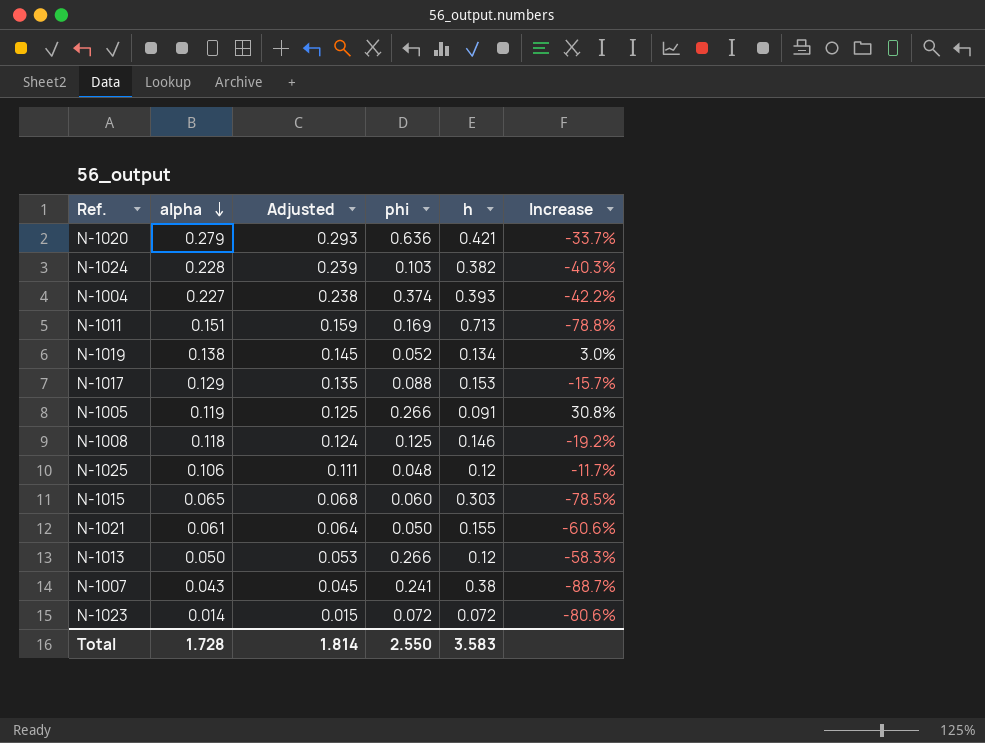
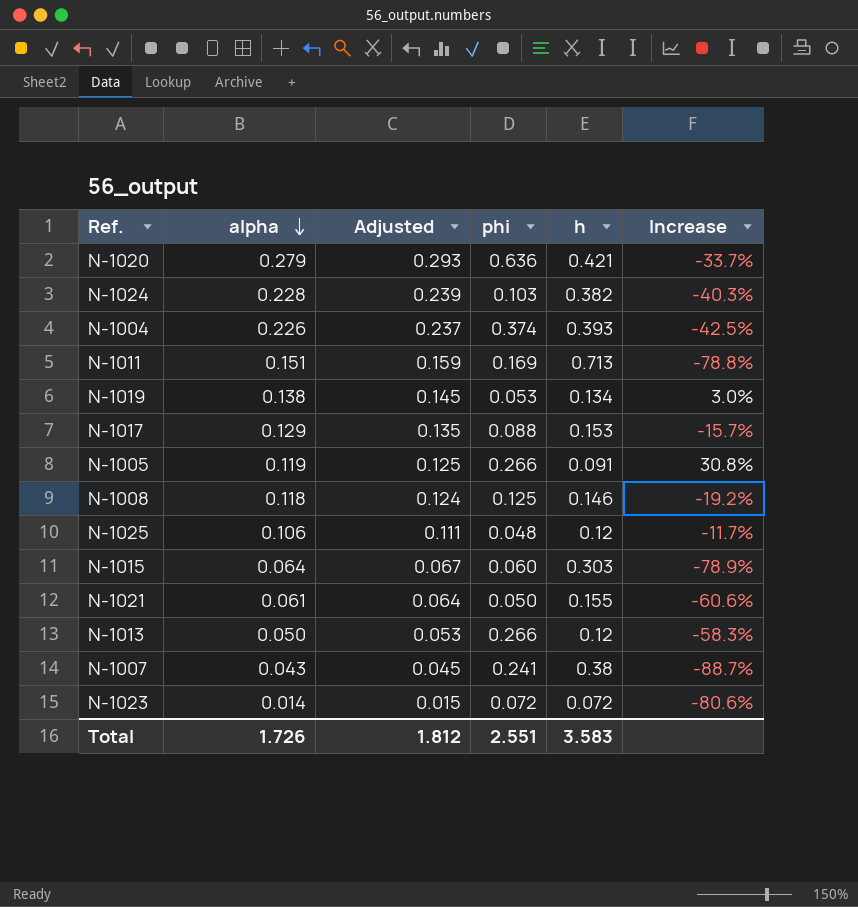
N-1004 | alpha: 0.227 -> 0.226
N-1004 | Adjusted: 0.238 -> 0.237
N-1004 | Increase: -42.2% -> -42.5%
N-1019 | phi: 0.052 -> 0.053
N-1015 | alpha: 0.065 -> 0.064
N-1015 | Adjusted: 0.068 -> 0.067
N-1015 | Increase: -78.5% -> -78.9%
Total | alpha: 1.728 -> 1.726
Total | Adjusted: 1.814 -> 1.812
Total | phi: 2.550 -> 2.551

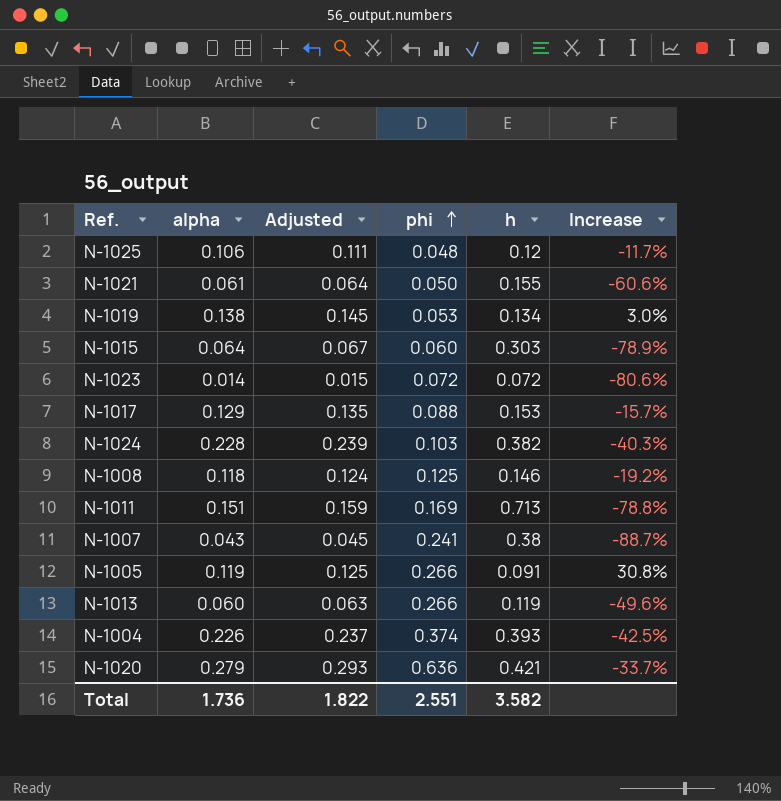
row order: alpha descending -> phi ascending
N-1013 | alpha: 0.050 -> 0.060
N-1013 | Adjusted: 0.053 -> 0.063
N-1013 | h: 0.12 -> 0.119
N-1013 | Increase: -58.3% -> -49.6%
Total | alpha: 1.726 -> 1.736
Total | Adjusted: 1.812 -> 1.822
Total | h: 3.583 -> 3.582

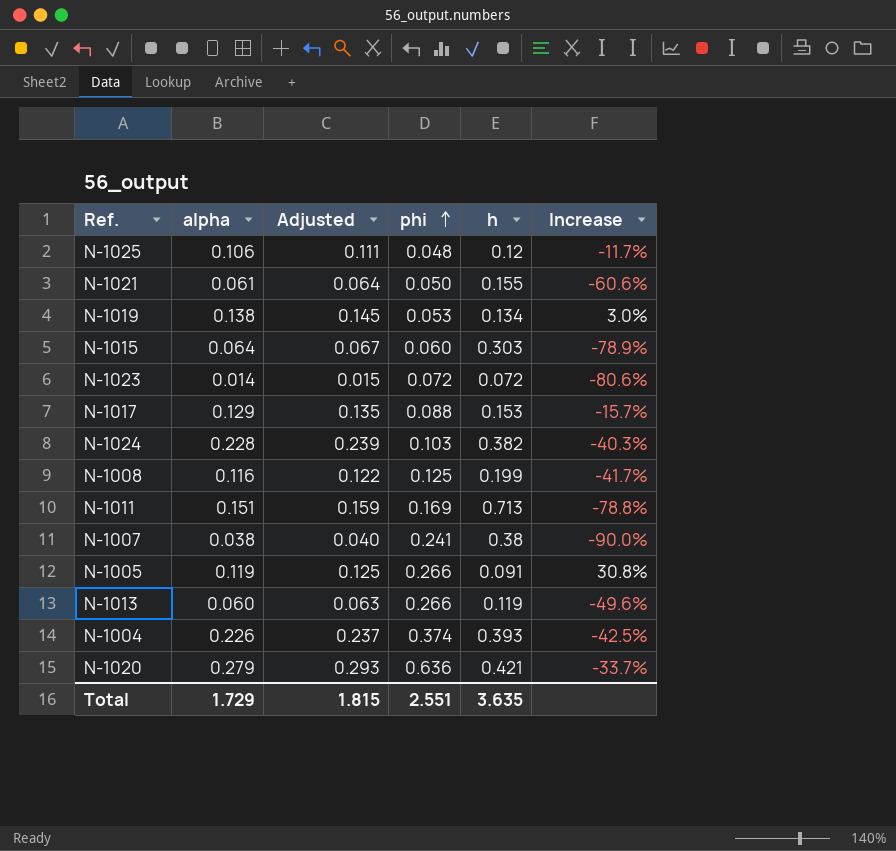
N-1008 | alpha: 0.118 -> 0.116
N-1008 | Adjusted: 0.124 -> 0.122
N-1008 | h: 0.146 -> 0.199
N-1008 | Increase: -19.2% -> -41.7%
N-1007 | alpha: 0.043 -> 0.038
N-1007 | Adjusted: 0.045 -> 0.040
N-1007 | Increase: -88.7% -> -90.0%
Total | alpha: 1.736 -> 1.729
Total | Adjusted: 1.822 -> 1.815
Total | h: 3.582 -> 3.635

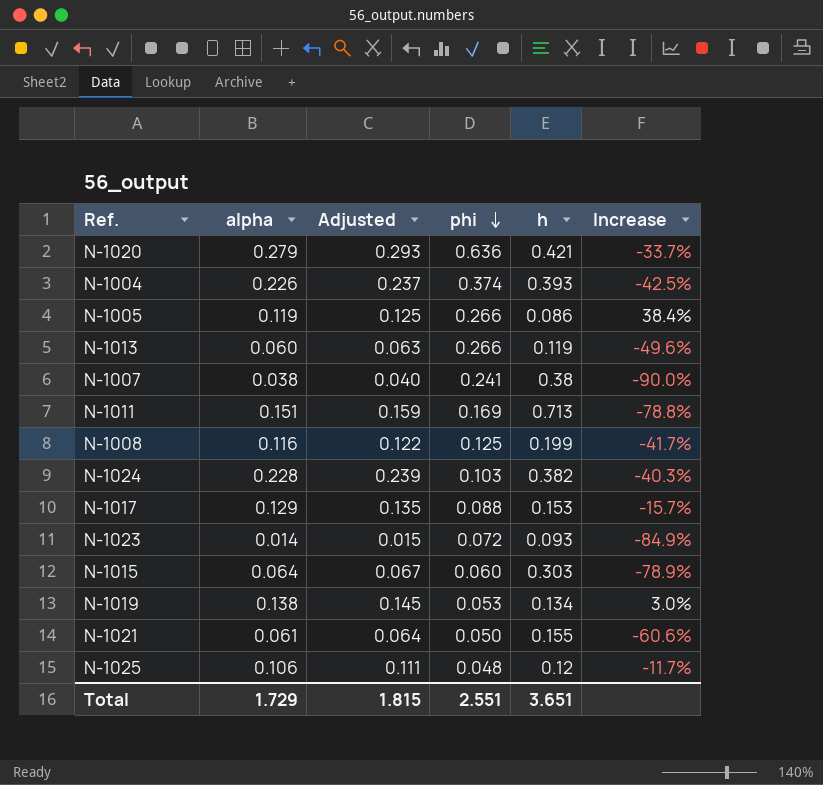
row order: phi ascending -> phi descending
N-1005 | h: 0.091 -> 0.086
N-1005 | Increase: 30.8% -> 38.4%
N-1023 | h: 0.072 -> 0.093
N-1023 | Increase: -80.6% -> -84.9%
Total | h: 3.635 -> 3.651

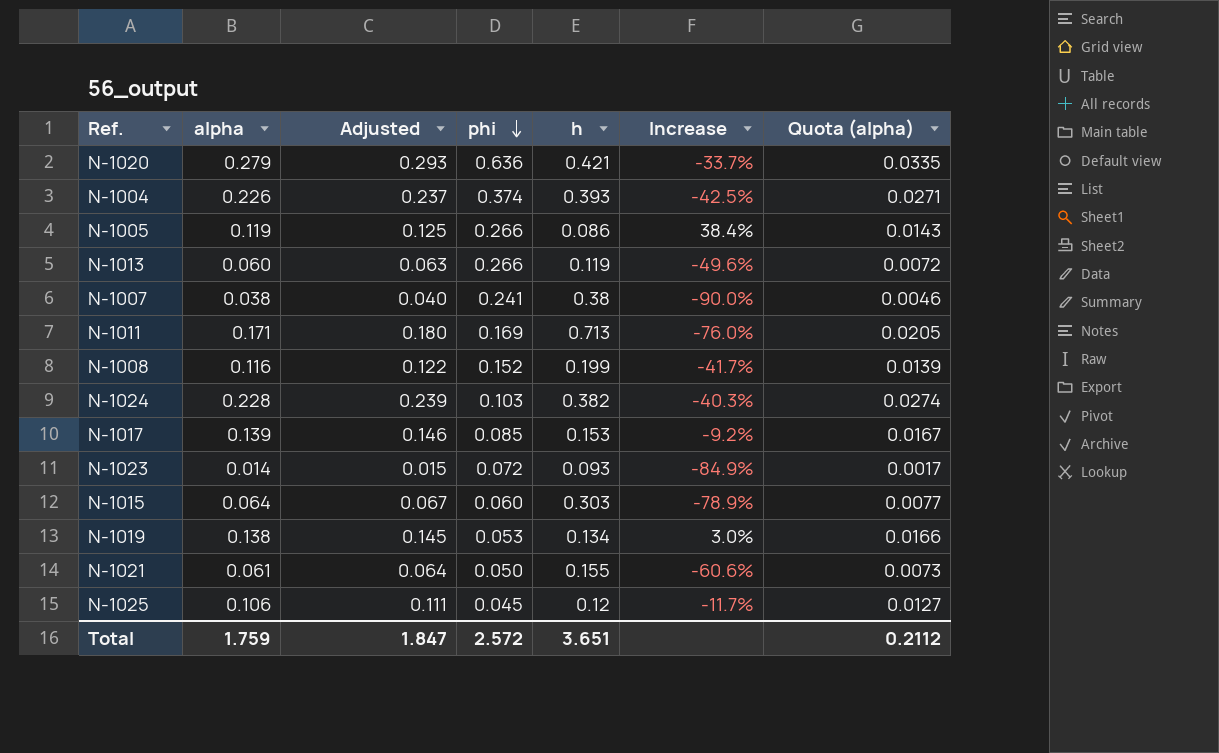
column Quota (alpha) | formula: none -> [alpha] * 0.12
N-1011 | alpha: 0.151 -> 0.171
N-1011 | Adjusted: 0.159 -> 0.180
N-1011 | Increase: -78.8% -> -76.0%
N-1008 | phi: 0.125 -> 0.152
N-1017 | alpha: 0.129 -> 0.139
N-1017 | Adjusted: 0.135 -> 0.146
N-1017 | phi: 0.088 -> 0.085
N-1017 | Increase: -15.7% -> -9.2%
N-1025 | phi: 0.048 -> 0.045
Total | alpha: 1.729 -> 1.759
Total | Adjusted: 1.815 -> 1.847
Total | phi: 2.551 -> 2.572

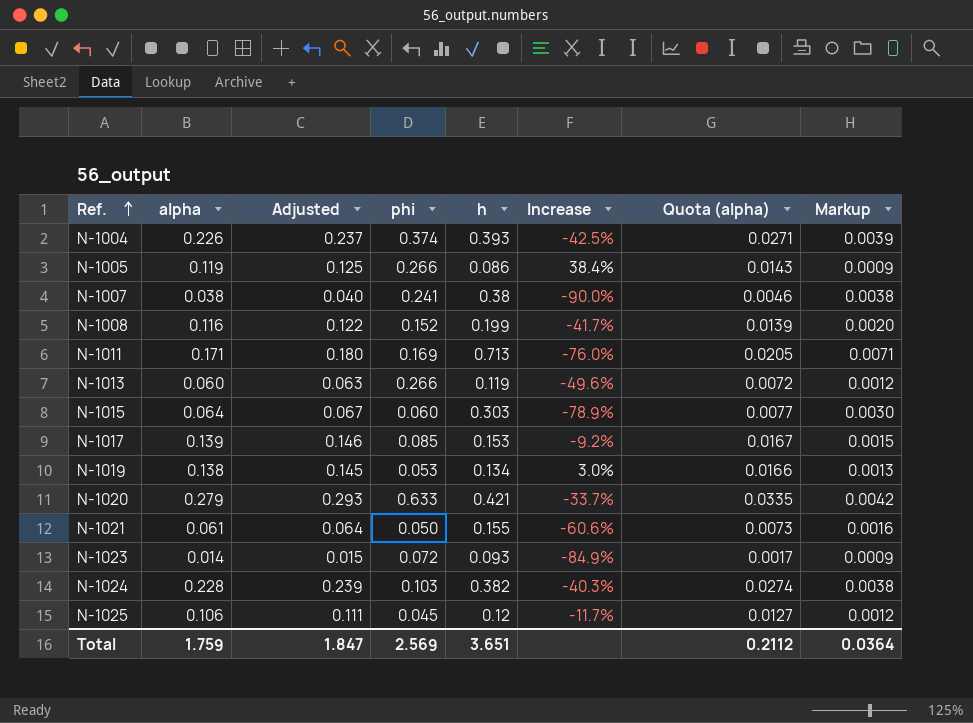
row order: phi descending -> Ref. ascending
column Markup | formula: none -> [h] * 0.01
N-1020 | phi: 0.636 -> 0.633
Total | phi: 2.572 -> 2.569

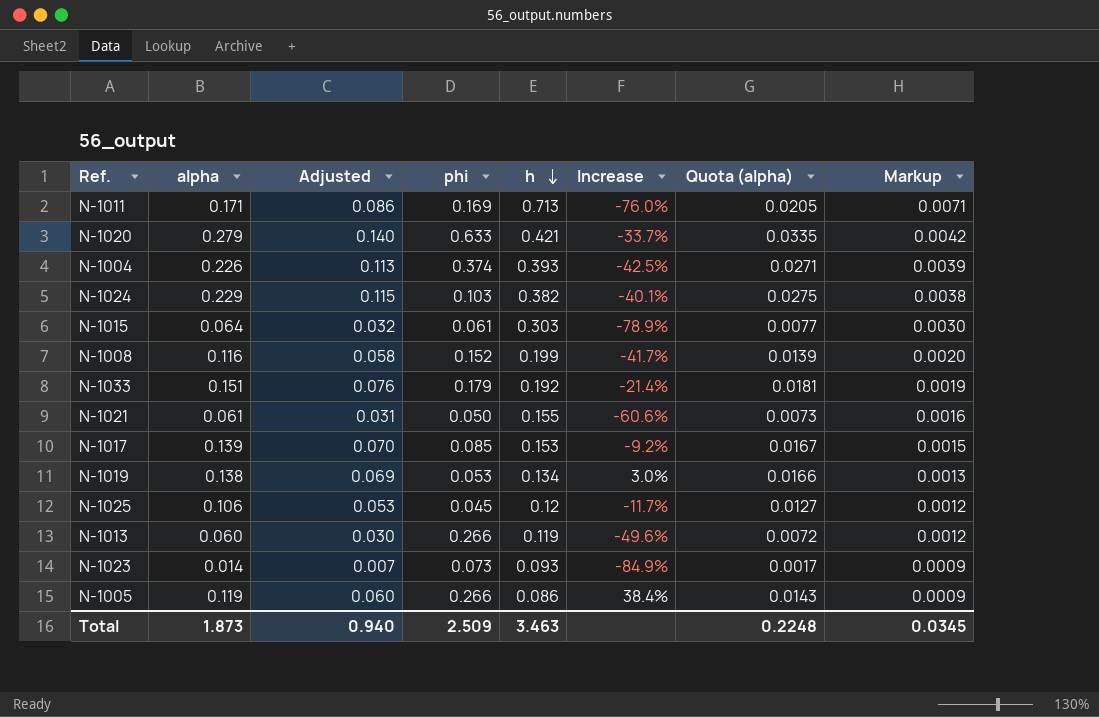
row order: Ref. ascending -> h descending
column Adjusted | formula: [alpha] * 1.05 -> [alpha] * 0.5
row N-1007: 0.038 | 0.040 | 0.241 | 0.38 | -90.0% | 0.0046 | 0.0038 -> none
N-1024 | alpha: 0.228 -> 0.229
N-1024 | Increase: -40.3% -> -40.1%
N-1024 | Quota (alpha): 0.0274 -> 0.0275
N-1015 | phi: 0.060 -> 0.061
row N-1033: none -> 0.151 | 0.076 | 0.179 | 0.192 | -21.4% | 0.0181 | 0.0019
N-1023 | phi: 0.072 -> 0.073
Total | alpha: 1.759 -> 1.873
Total | Adjusted: 1.847 -> 0.940
Total | phi: 2.569 -> 2.509
Total | h: 3.651 -> 3.463
Total | Quota (alpha): 0.2112 -> 0.2248
Total | Markup: 0.0364 -> 0.0345

